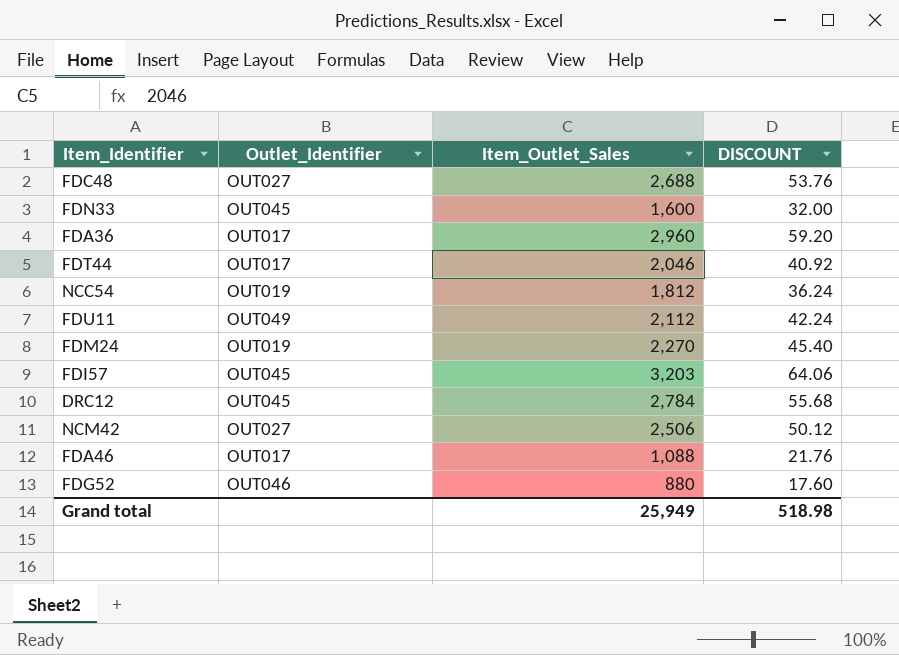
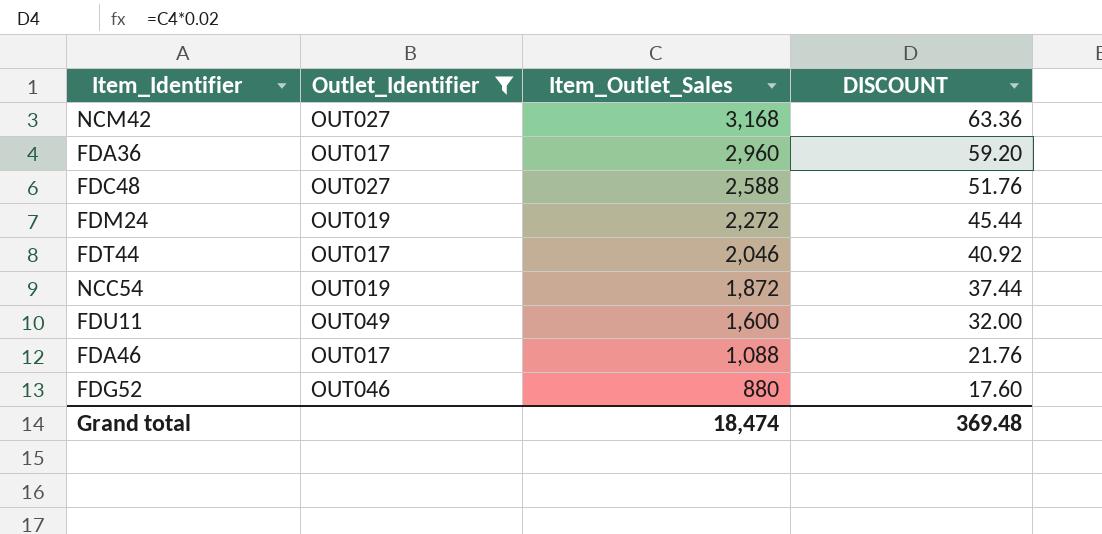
filter: none -> Outlet_Identifier != OUT045
row order: none -> Item_Outlet_Sales descending
NCM42 | Item_Outlet_Sales: 2,506 -> 3,168
NCM42 | DISCOUNT: 50.12 -> 63.36
FDC48 | Item_Outlet_Sales: 2,688 -> 2,588
FDC48 | DISCOUNT: 53.76 -> 51.76
FDM24 | Item_Outlet_Sales: 2,270 -> 2,272
FDM24 | DISCOUNT: 45.40 -> 45.44
NCC54 | Item_Outlet_Sales: 1,812 -> 1,872
NCC54 | DISCOUNT: 36.24 -> 37.44
FDU11 | Item_Outlet_Sales: 2,112 -> 1,600
FDU11 | DISCOUNT: 42.24 -> 32.00
Grand total | Item_Outlet_Sales: 25,949 -> 18,474
Grand total | DISCOUNT: 518.98 -> 369.48

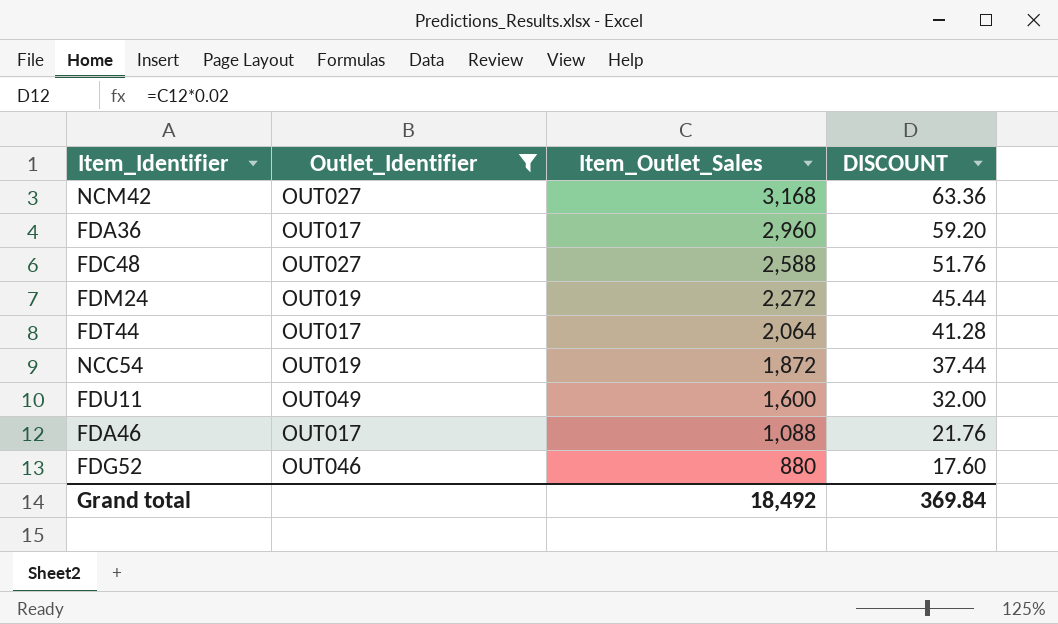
FDT44 | Item_Outlet_Sales: 2,046 -> 2,064
FDT44 | DISCOUNT: 40.92 -> 41.28
Grand total | Item_Outlet_Sales: 18,474 -> 18,492
Grand total | DISCOUNT: 369.48 -> 369.84

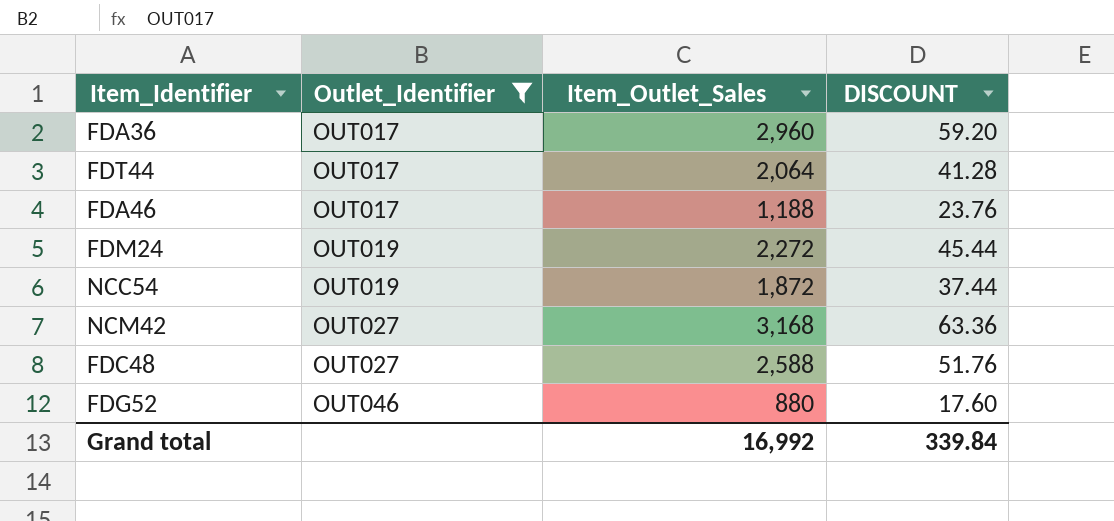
row order: Item_Outlet_Sales descending -> Outlet_Identifier ascending
row FDU11: OUT049 | 1,600 | 32.00 -> none
FDA46 | Item_Outlet_Sales: 1,088 -> 1,188
FDA46 | DISCOUNT: 21.76 -> 23.76
Grand total | Item_Outlet_Sales: 18,492 -> 16,992
Grand total | DISCOUNT: 369.84 -> 339.84

